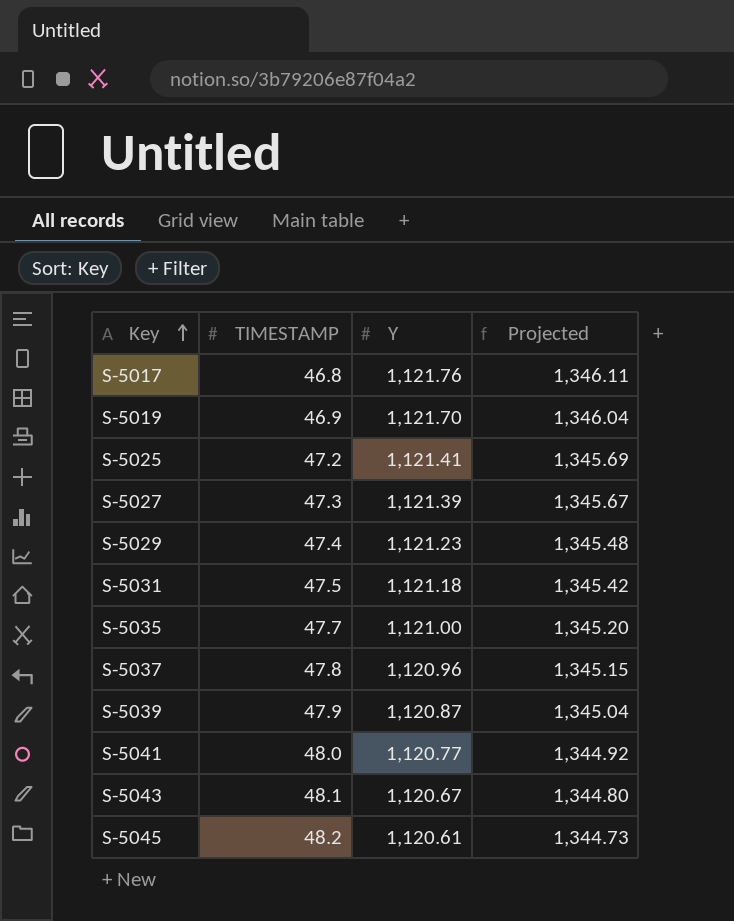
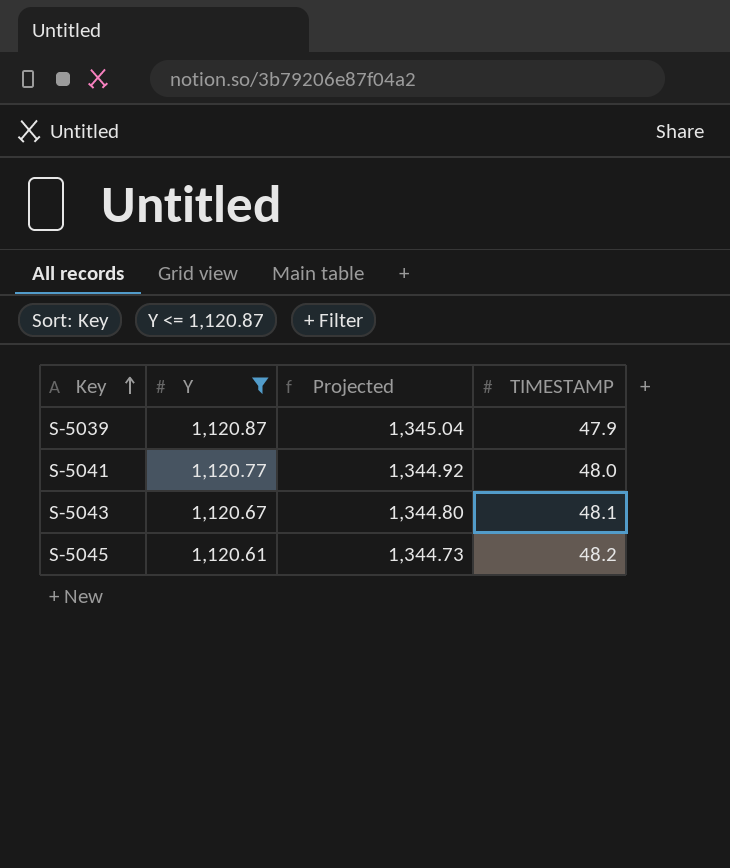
filter: none -> Y <= 1,120.87
column TIMESTAMP | position: 2 -> 4

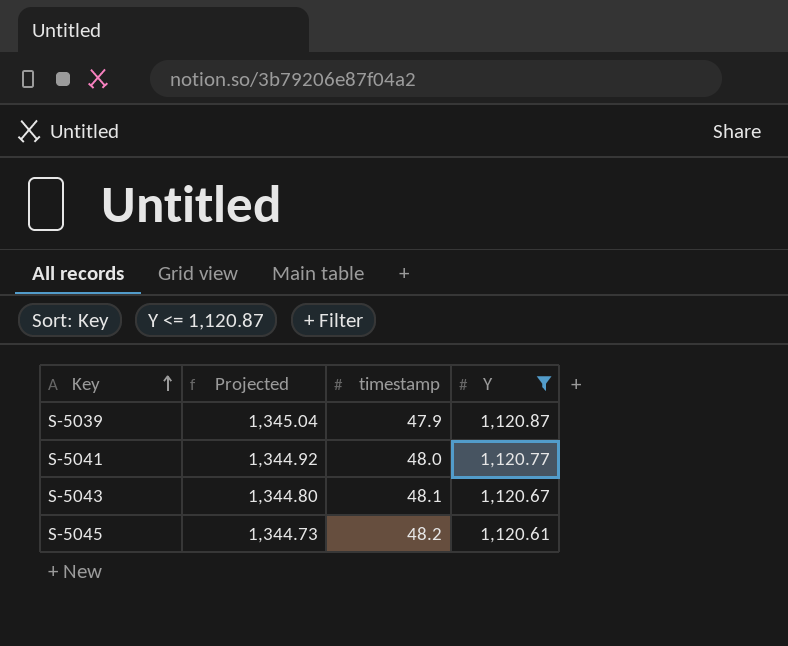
column name: TIMESTAMP -> timestamp
column Y | position: 2 -> 4

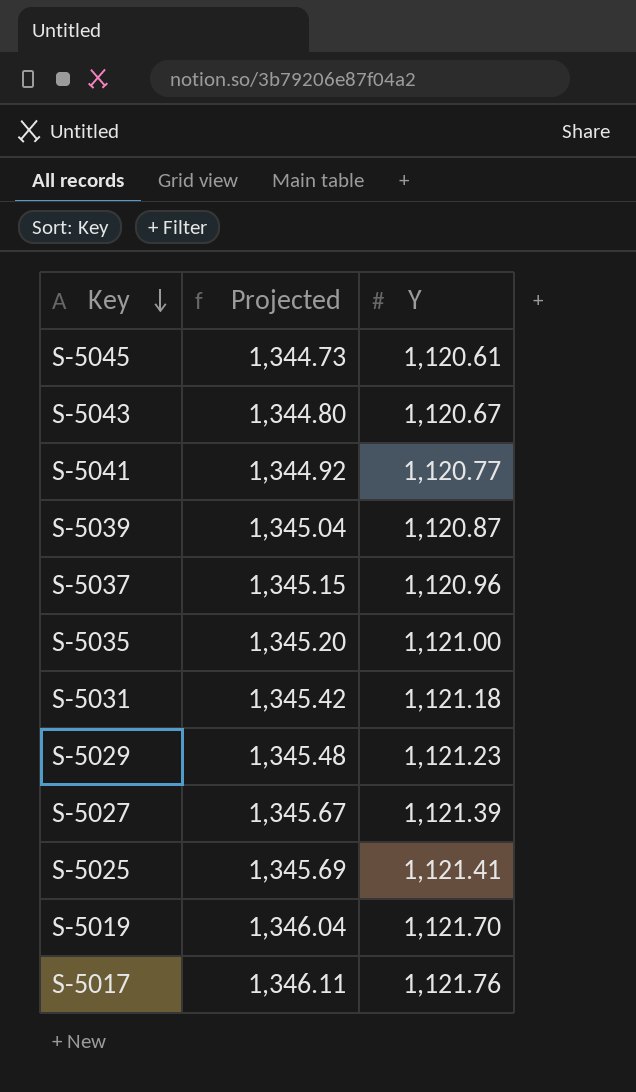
filter: Y <= 1,120.87 -> none
row order: Key ascending -> Key descending
column timestamp | position: 3 -> none

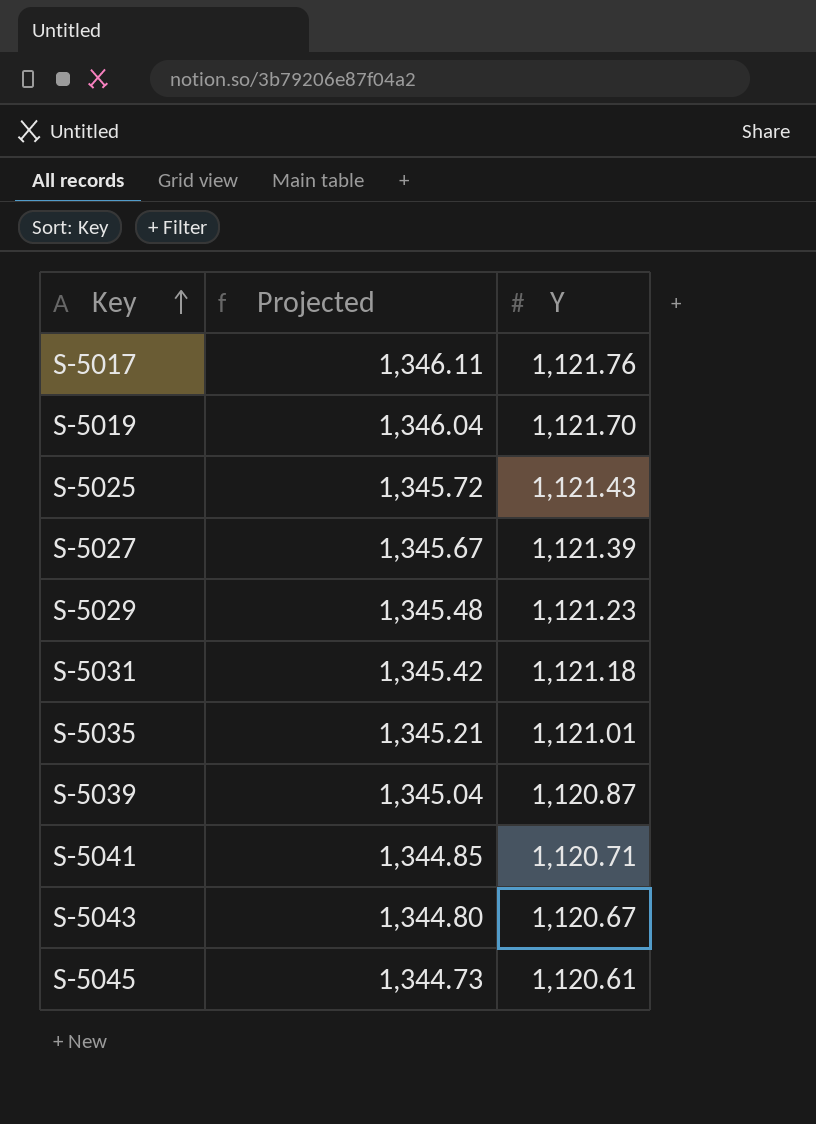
row order: Key descending -> Key ascending
row S-5037: 1,345.15 | 1,120.96 -> none
S-5025 | Projected: 1,345.69 -> 1,345.72
S-5025 | Y: 1,121.41 -> 1,121.43
S-5035 | Projected: 1,345.20 -> 1,345.21
S-5035 | Y: 1,121.00 -> 1,121.01
S-5041 | Projected: 1,344.92 -> 1,344.85
S-5041 | Y: 1,120.77 -> 1,120.71

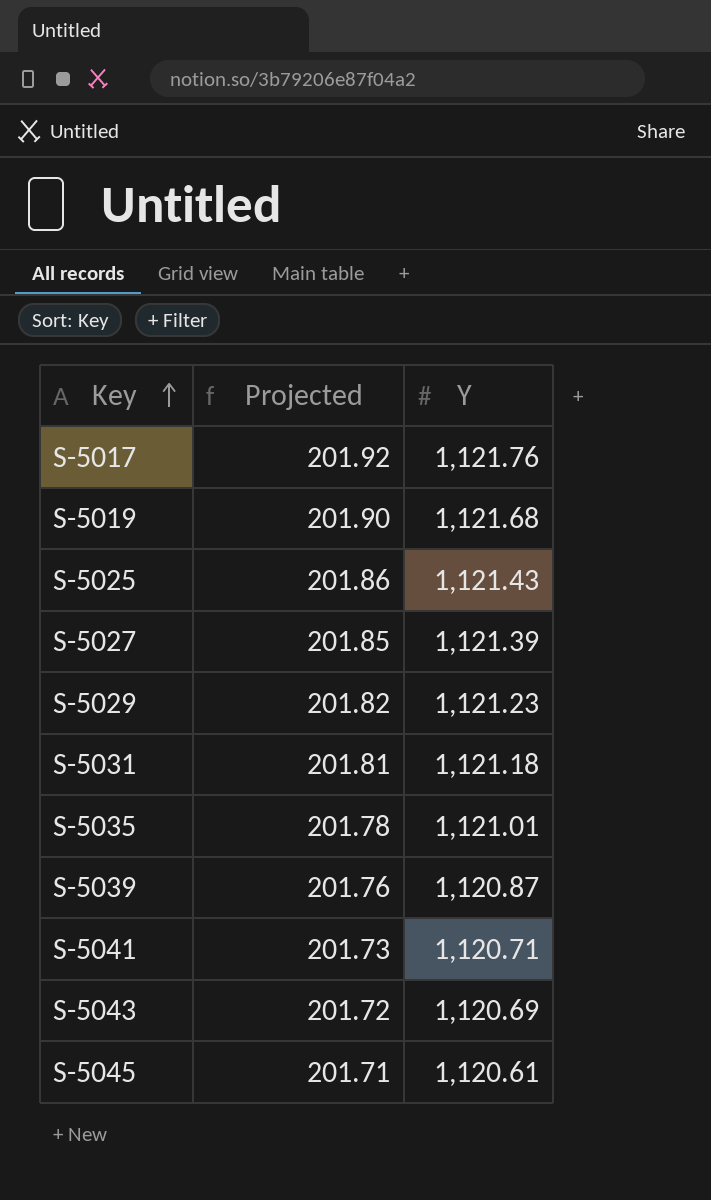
column Projected | formula: [Y] * 1.2 -> [Y] * 0.18
S-5019 | Y: 1,121.70 -> 1,121.68
S-5043 | Y: 1,120.67 -> 1,120.69

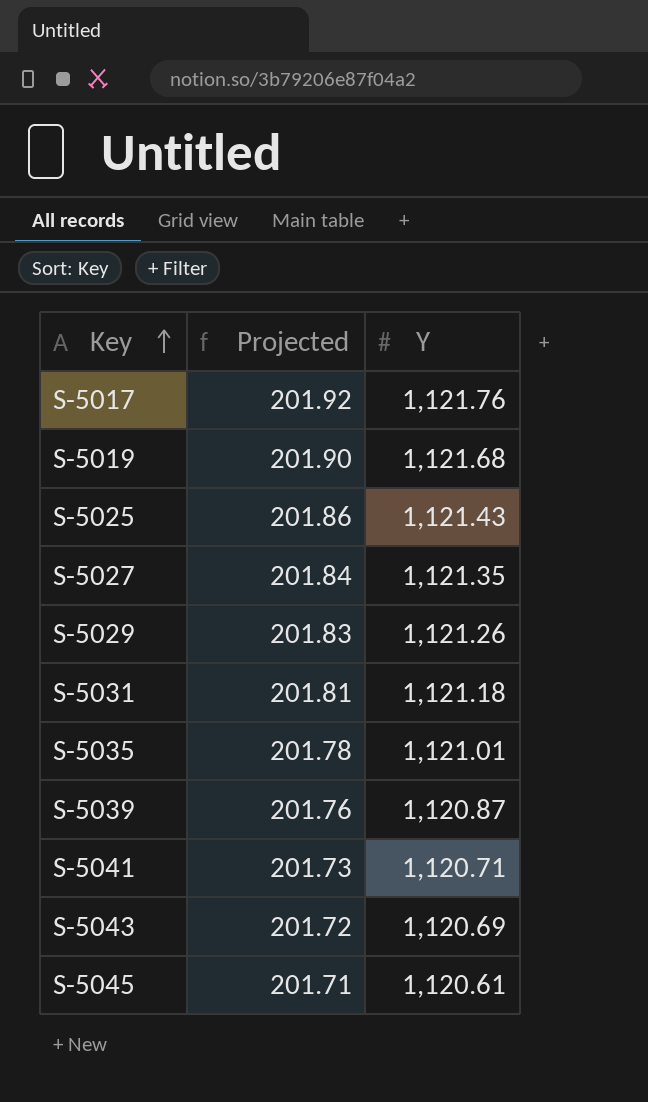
S-5027 | Projected: 201.85 -> 201.84
S-5027 | Y: 1,121.39 -> 1,121.35
S-5029 | Projected: 201.82 -> 201.83
S-5029 | Y: 1,121.23 -> 1,121.26

